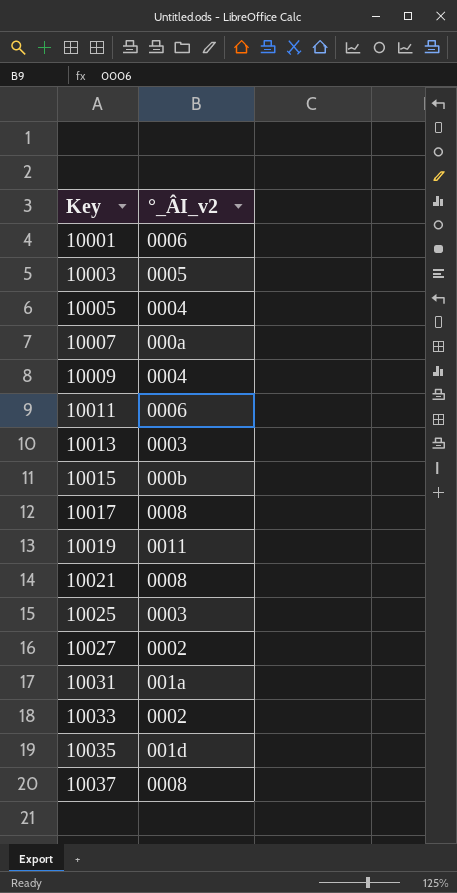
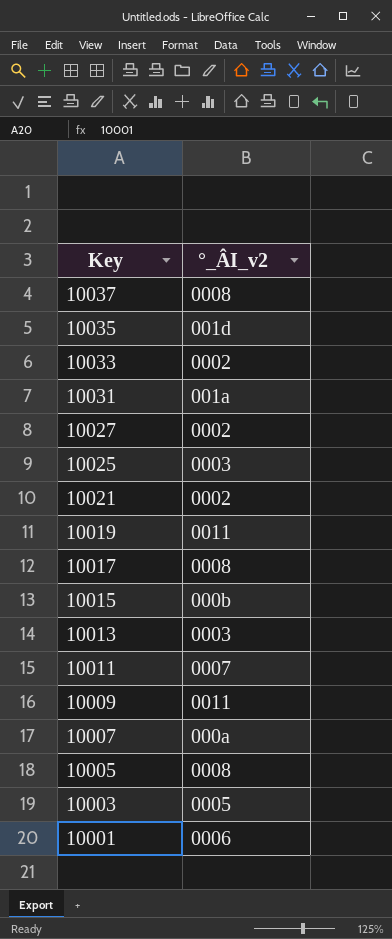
row order: Key ascending -> Key descending
10021 | °_ÂI_v2: 0008 -> 0002
10011 | °_ÂI_v2: 0006 -> 0007
10009 | °_ÂI_v2: 0004 -> 0011
10005 | °_ÂI_v2: 0004 -> 0008

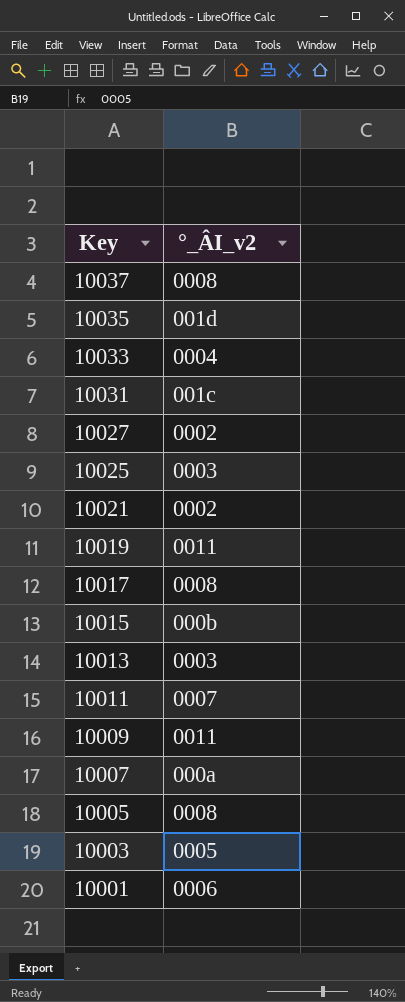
10033 | °_ÂI_v2: 0002 -> 0004
10031 | °_ÂI_v2: 001a -> 001c

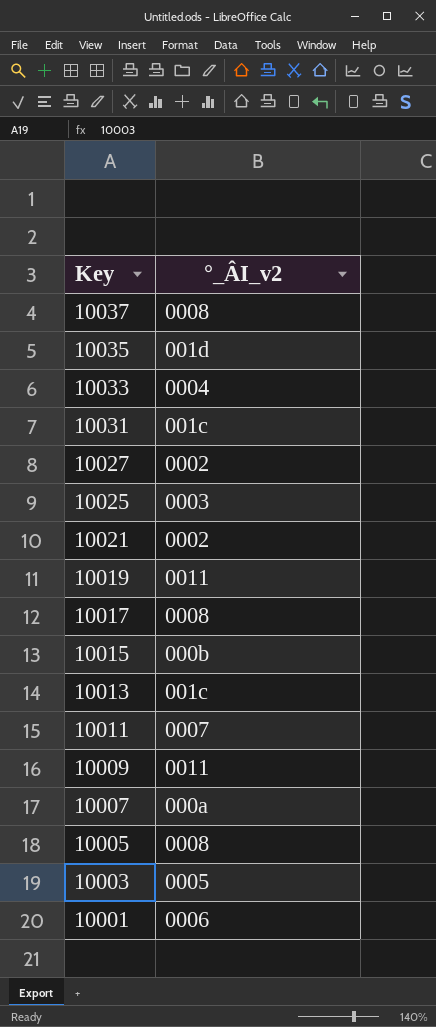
10013 | °_ÂI_v2: 0003 -> 001c

